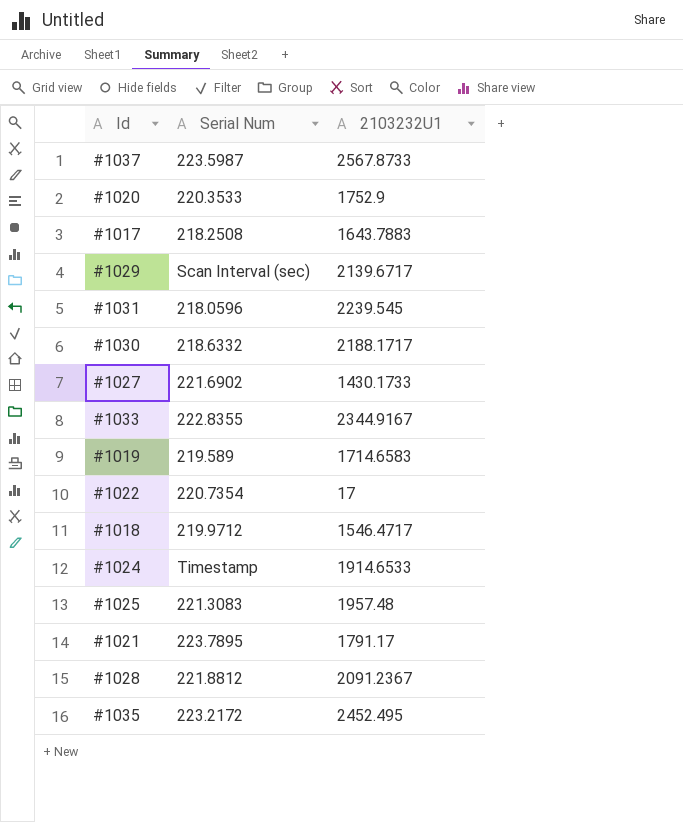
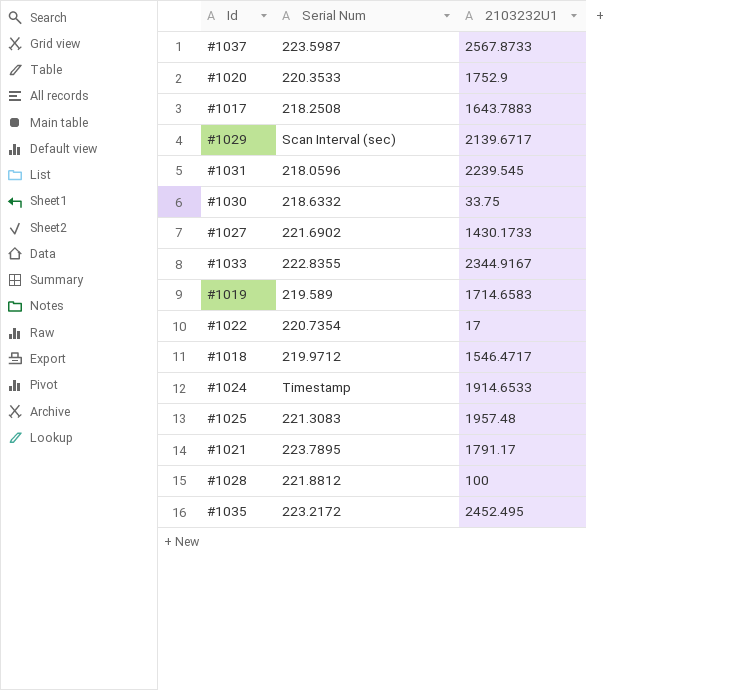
#1030 | 2103232U1: 2188.1717 -> 33.75
#1028 | 2103232U1: 2091.2367 -> 100

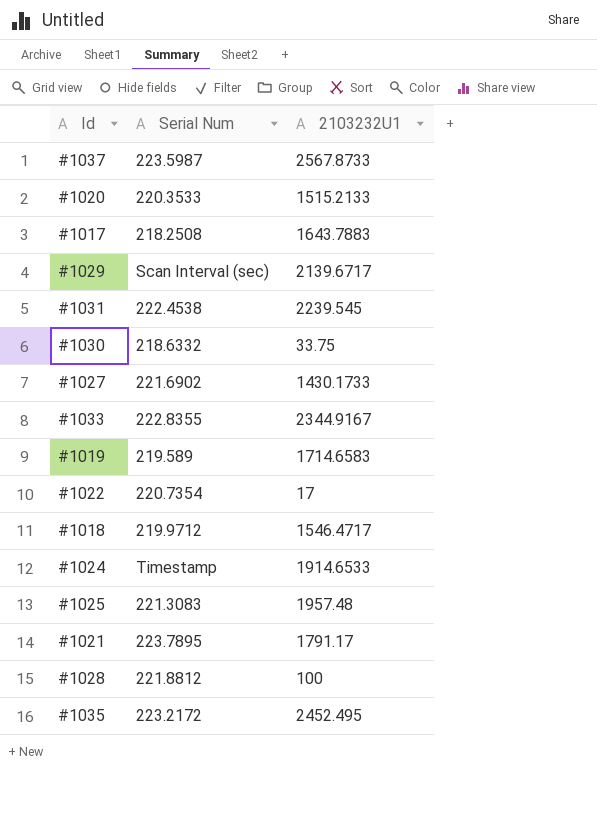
#1020 | 2103232U1: 1752.9 -> 1515.2133
#1031 | Serial Num: 218.0596 -> 222.4538

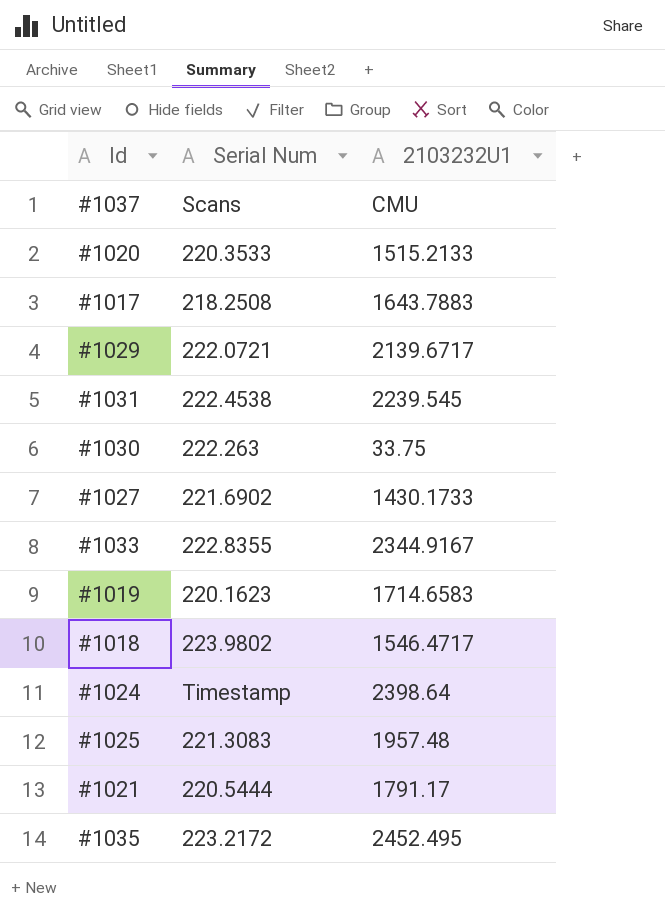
row #1022: 220.7354 | 17 -> none
row #1028: 221.8812 | 100 -> none
#1037 | Serial Num: 223.5987 -> Scans
#1037 | 2103232U1: 2567.8733 -> CMU
#1029 | Serial Num: Scan Interval (sec) -> 222.0721
#1030 | Serial Num: 218.6332 -> 222.263
#1019 | Serial Num: 219.589 -> 220.1623
#1018 | Serial Num: 219.9712 -> 223.9802
#1024 | 2103232U1: 1914.6533 -> 2398.64
#1021 | Serial Num: 223.7895 -> 220.5444

